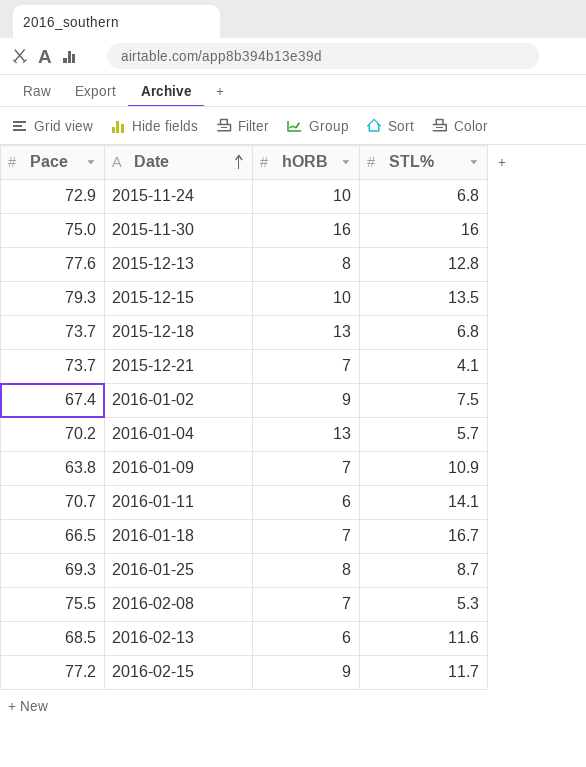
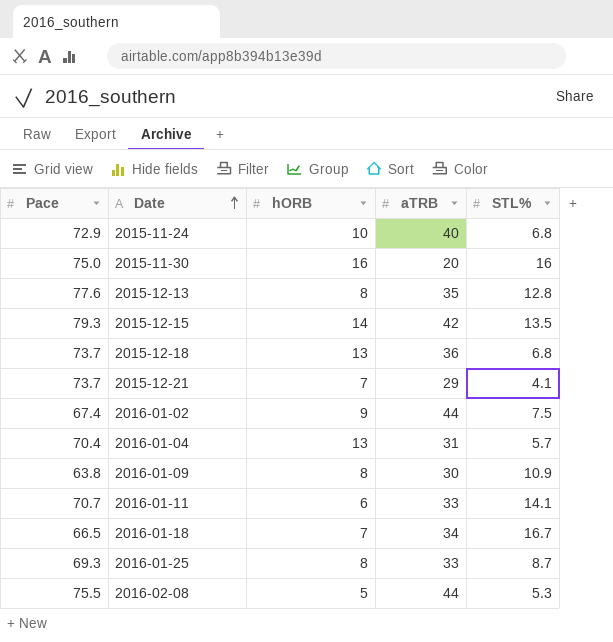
column aTRB | position: none -> 4
row 2016-02-13: 68.5 | 6 | 11.6 -> none
row 2016-02-15: 77.2 | 9 | 11.7 -> none
2015-12-15 | hORB: 10 -> 14
2016-01-04 | Pace: 70.2 -> 70.4
2016-01-09 | hORB: 7 -> 8
2016-02-08 | hORB: 7 -> 5

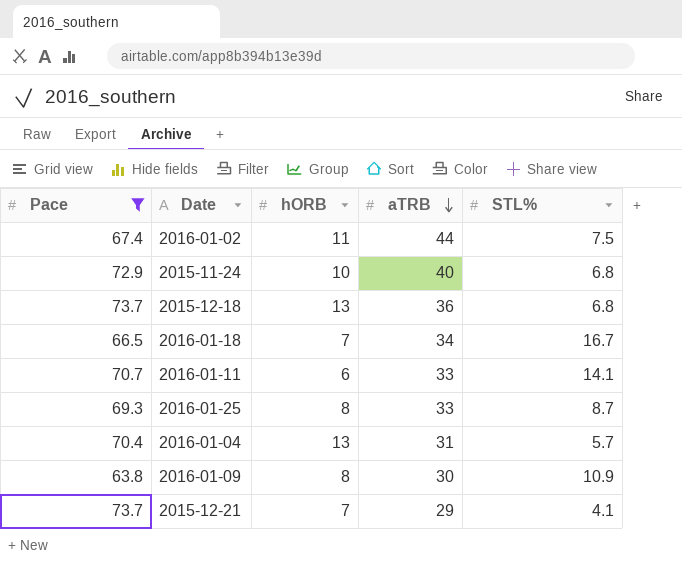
filter: none -> Pace <= 73.7
row order: Date ascending -> aTRB descending
2016-01-02 | hORB: 9 -> 11

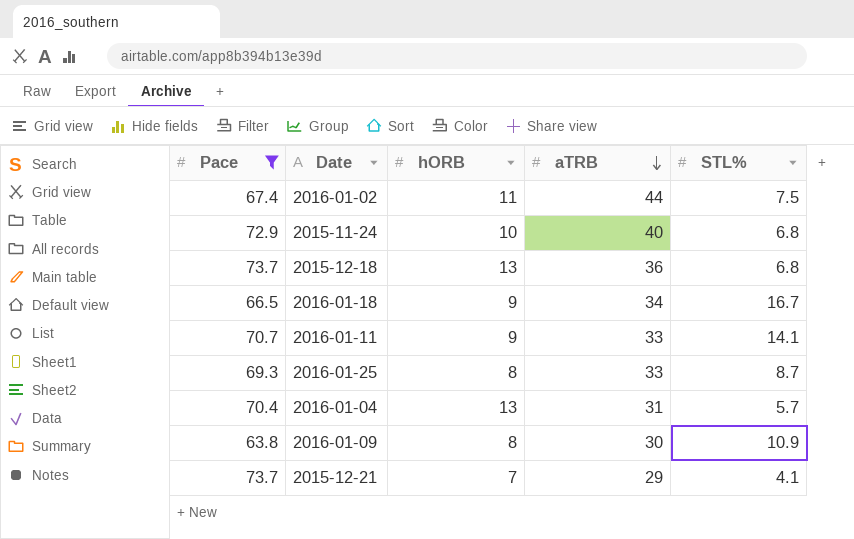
2016-01-18 | hORB: 7 -> 9
2016-01-11 | hORB: 6 -> 9

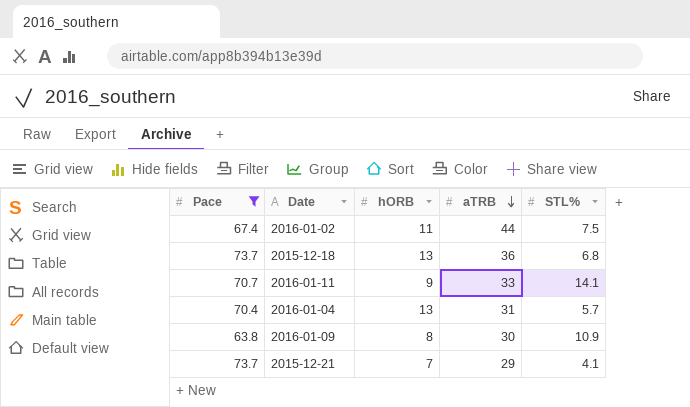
row 2015-11-24: 72.9 | 10 | 40 | 6.8 -> none
row 2016-01-18: 66.5 | 9 | 34 | 16.7 -> none
row 2016-01-25: 69.3 | 8 | 33 | 8.7 -> none

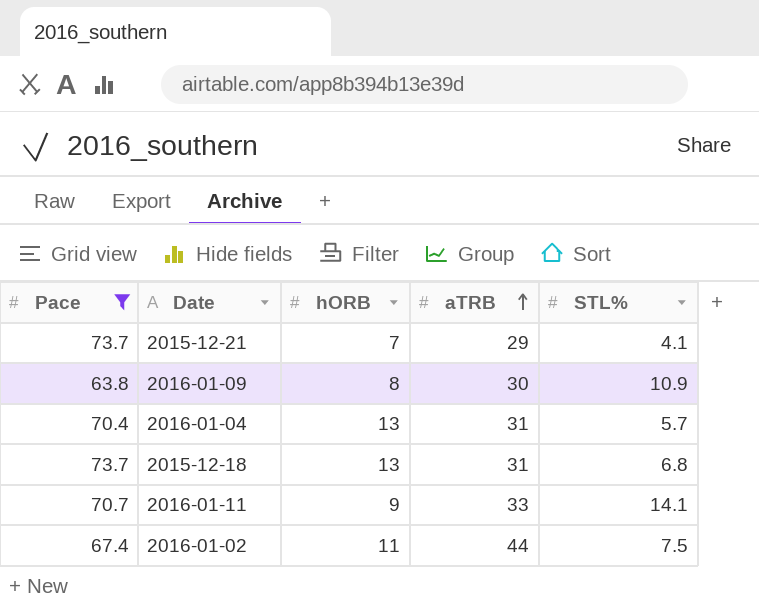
row order: aTRB descending -> aTRB ascending
2015-12-18 | aTRB: 36 -> 31

